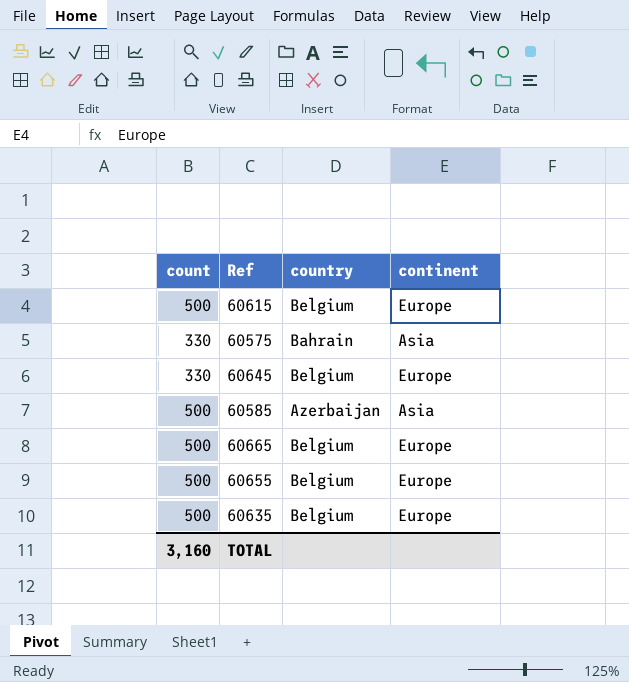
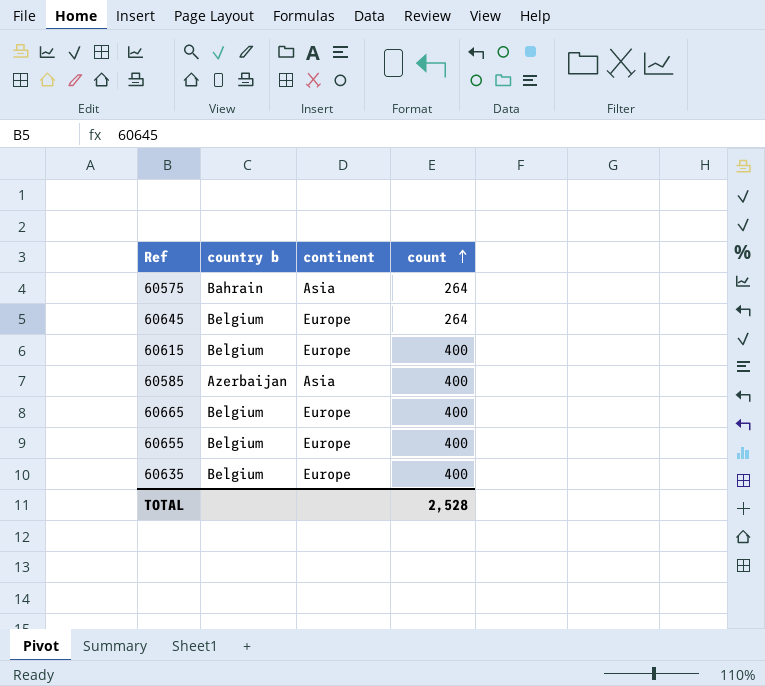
row order: none -> count ascending
column name: country -> country b
column count | position: 1 -> 4
60575 | count: 330 -> 264
60645 | count: 330 -> 264
60615 | count: 500 -> 400
60585 | count: 500 -> 400
60665 | count: 500 -> 400
60655 | count: 500 -> 400
60635 | count: 500 -> 400
TOTAL | count: 3,160 -> 2,528

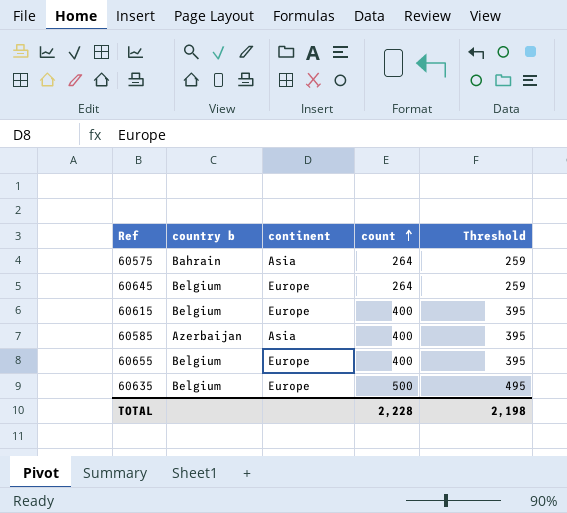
column Threshold | formula: none -> [count] - 5
row 60665: Belgium | Europe | 400 -> none
60635 | count: 400 -> 500
TOTAL | count: 2,528 -> 2,228

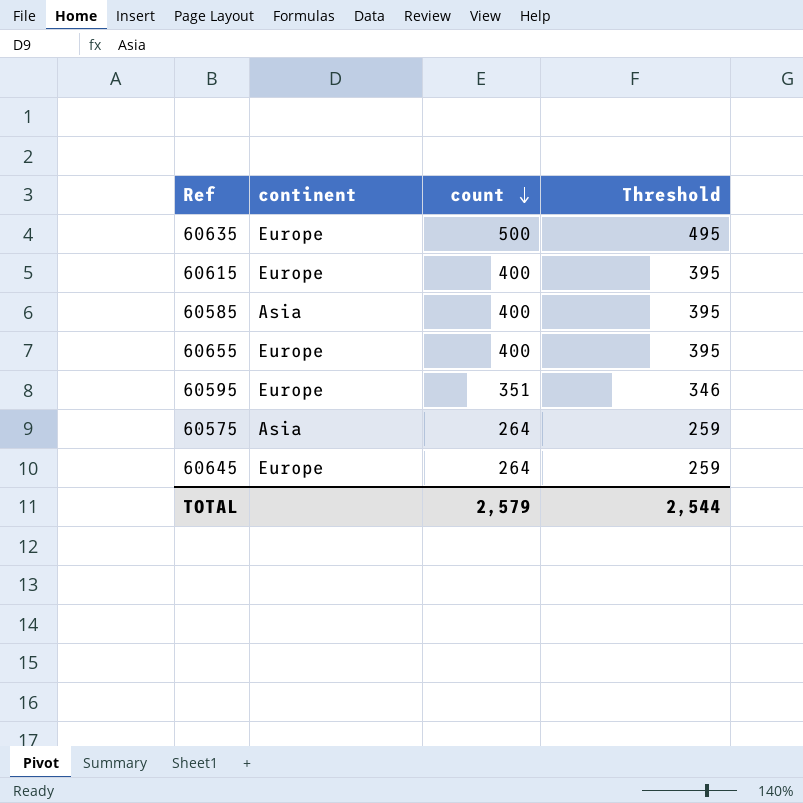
row order: count ascending -> count descending
column country b | position: 2 -> none
row 60595: none -> Europe | 351 | 346
TOTAL | count: 2,228 -> 2,579
TOTAL | Threshold: 2,198 -> 2,544

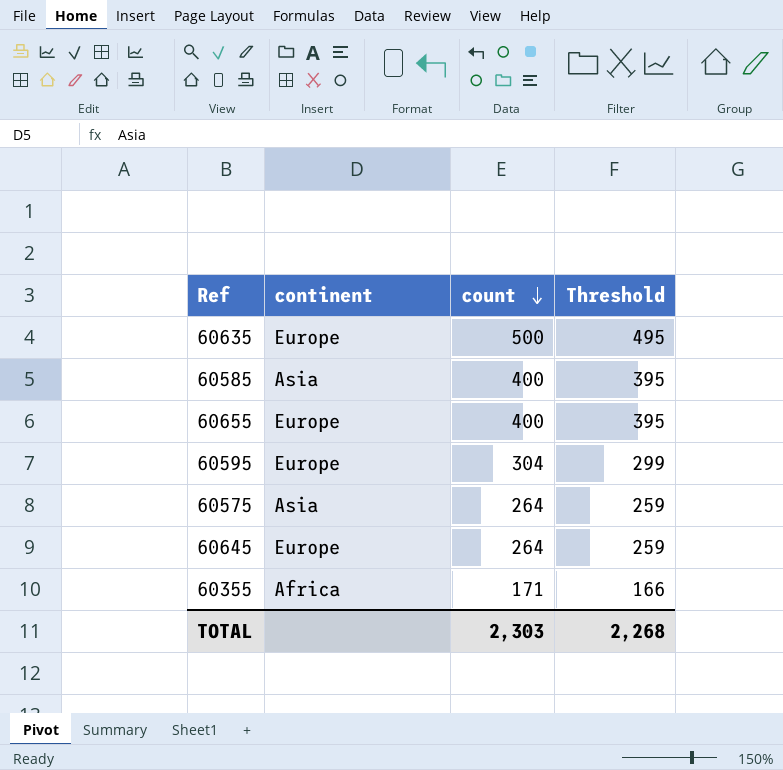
row 60615: Europe | 400 | 395 -> none
60595 | count: 351 -> 304
60595 | Threshold: 346 -> 299
row 60355: none -> Africa | 171 | 166
TOTAL | count: 2,579 -> 2,303
TOTAL | Threshold: 2,544 -> 2,268

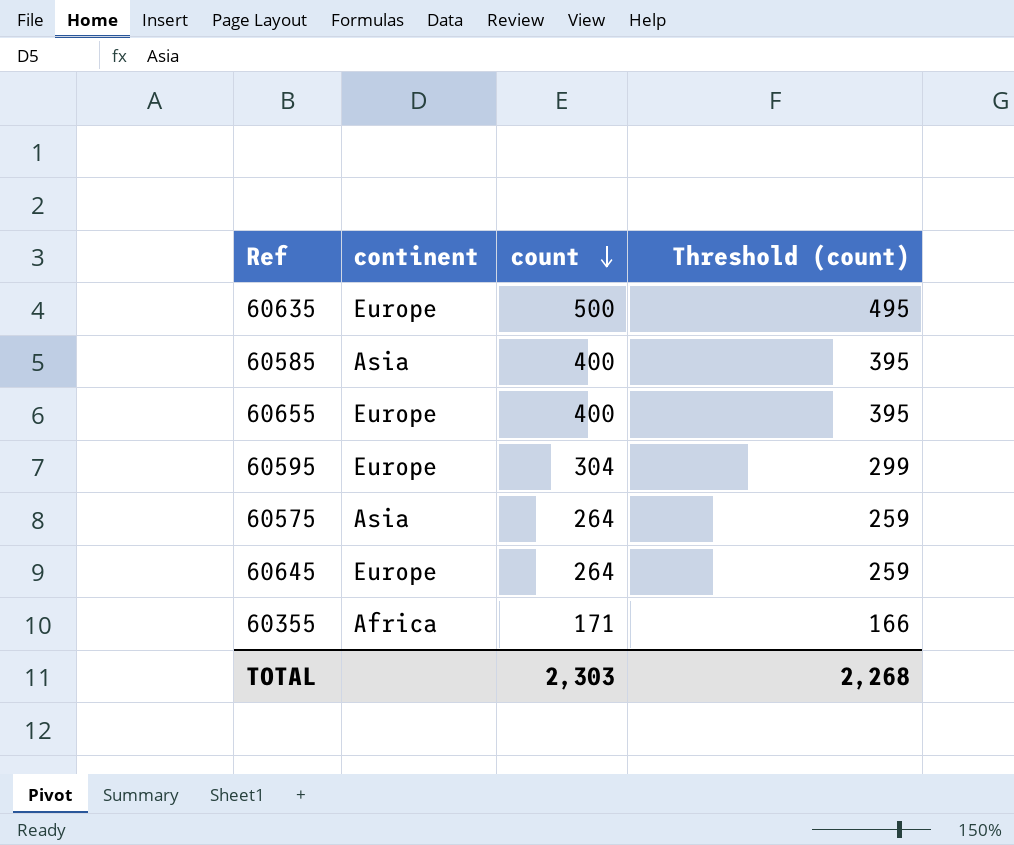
column name: Threshold -> Threshold (count)

